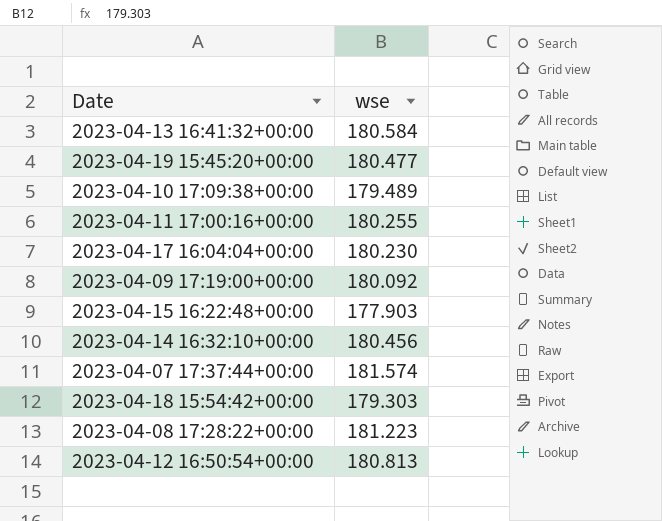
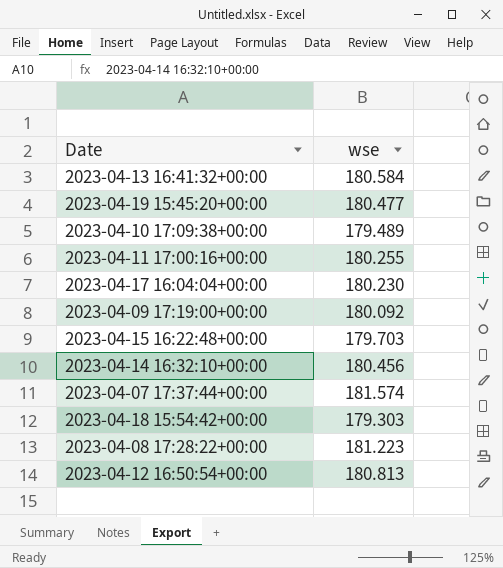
2023-04-15 16:22:48+00:00 | wse: 177.903 -> 179.703

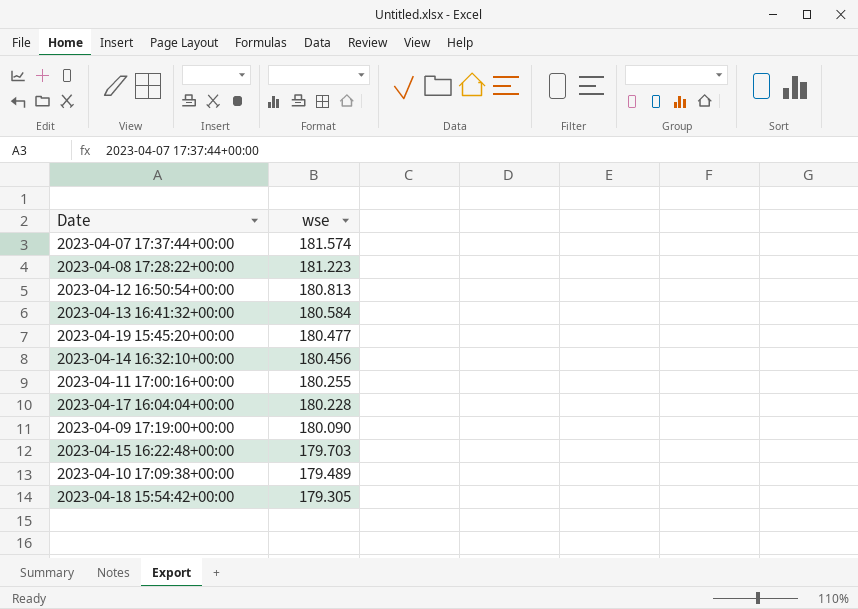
row order: none -> wse descending
2023-04-17 16:04:04+00:00 | wse: 180.230 -> 180.228
2023-04-09 17:19:00+00:00 | wse: 180.092 -> 180.090
2023-04-18 15:54:42+00:00 | wse: 179.303 -> 179.305

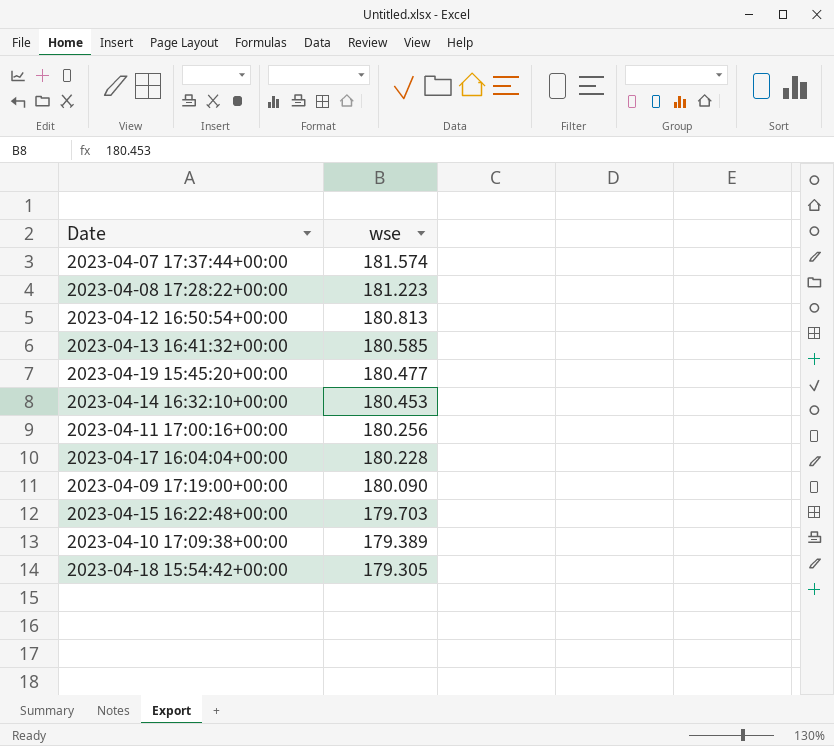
2023-04-13 16:41:32+00:00 | wse: 180.584 -> 180.585
2023-04-14 16:32:10+00:00 | wse: 180.456 -> 180.453
2023-04-11 17:00:16+00:00 | wse: 180.255 -> 180.256
2023-04-10 17:09:38+00:00 | wse: 179.489 -> 179.389

